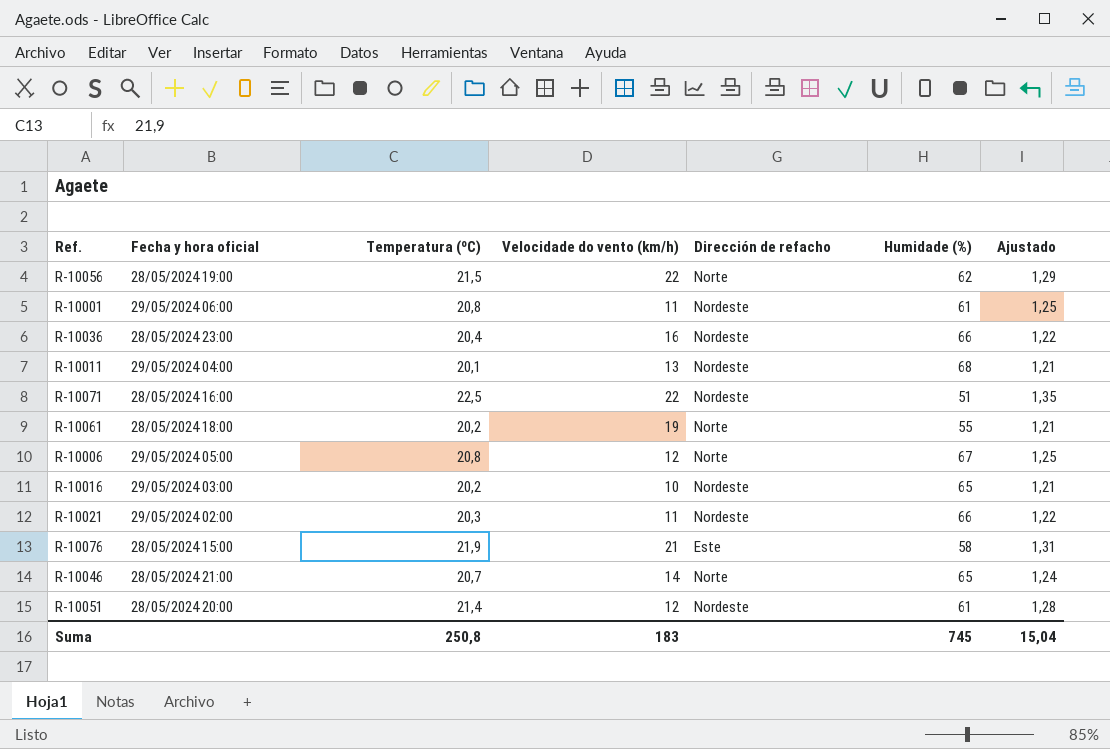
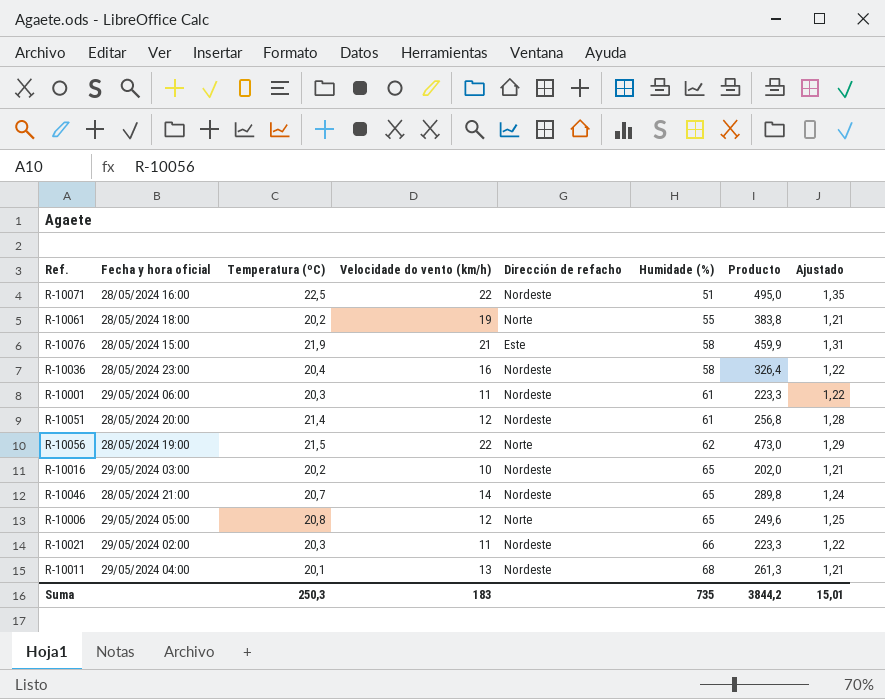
row order: none -> Humidade (%) ascending
column Producto | formula: none -> [Temperatura (ºC)] * [Velocidade do vento (km/h)]
R-10036 | Humidade (%): 66 -> 58
R-10001 | Temperatura (ºC): 20,8 -> 20,3
R-10001 | Ajustado: 1,25 -> 1,22
R-10046 | Dirección de refacho: Norte -> Nordeste
R-10006 | Humidade (%): 67 -> 65
Suma | Temperatura (ºC): 250,8 -> 250,3
Suma | Humidade (%): 745 -> 735
Suma | Ajustado: 15,04 -> 15,01

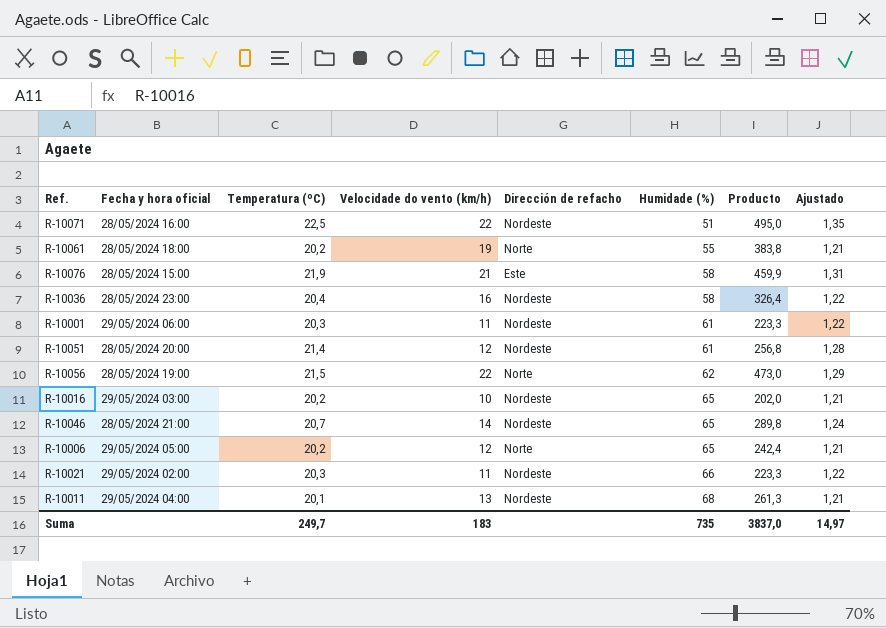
R-10006 | Temperatura (ºC): 20,8 -> 20,2
R-10006 | Producto: 249,6 -> 242,4
R-10006 | Ajustado: 1,25 -> 1,21
Suma | Temperatura (ºC): 250,3 -> 249,7
Suma | Producto: 3844,2 -> 3837,0
Suma | Ajustado: 15,01 -> 14,97

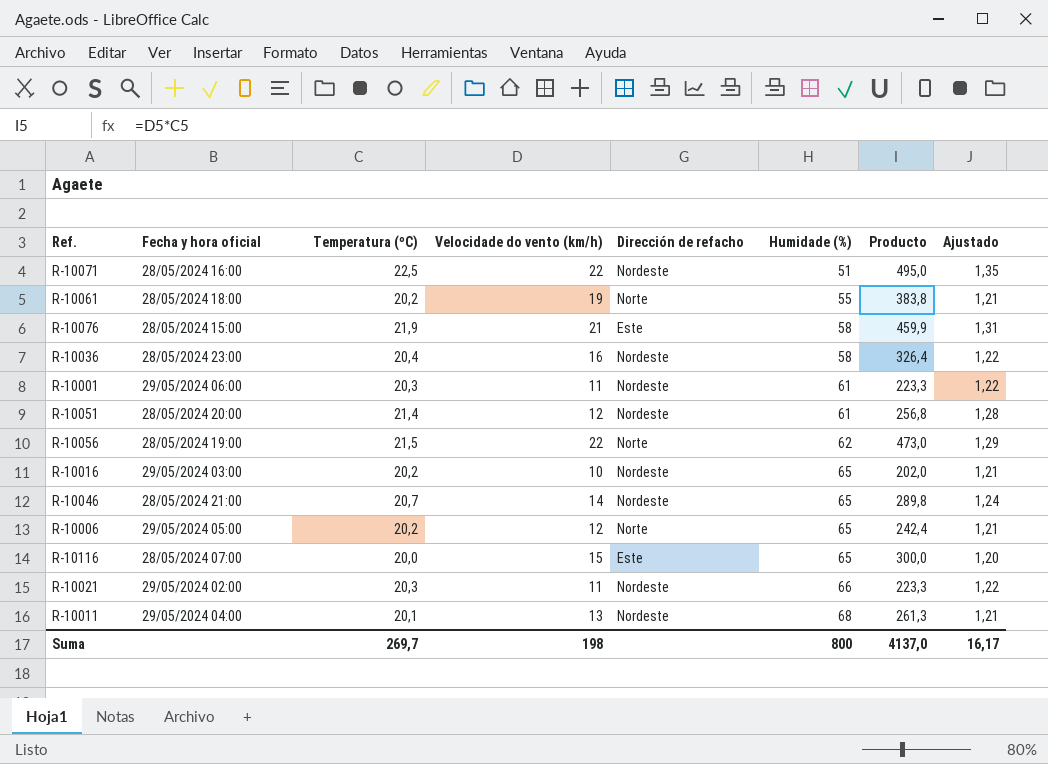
row R-10116: none -> 28/05/2024 07:00 | 20,0 | 15 | Este | 65 | 300,0 | 1,20
Suma | Temperatura (ºC): 249,7 -> 269,7
Suma | Velocidade do vento (km/h): 183 -> 198
Suma | Humidade (%): 735 -> 800
Suma | Producto: 3837,0 -> 4137,0
Suma | Ajustado: 14,97 -> 16,17

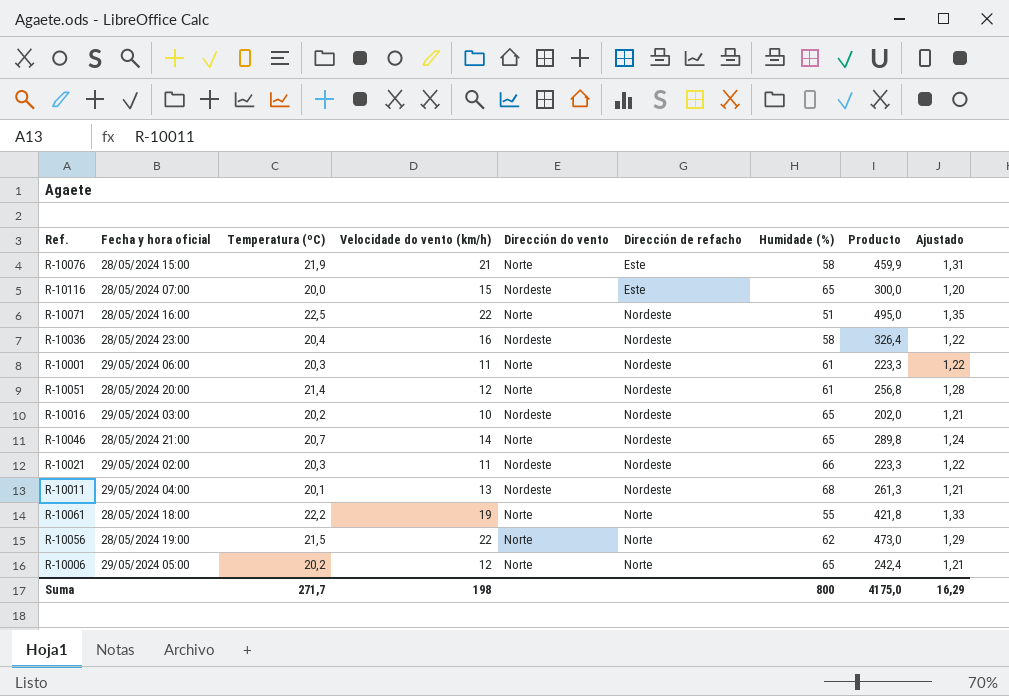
row order: Humidade (%) ascending -> Dirección de refacho ascending
column Dirección do vento | position: none -> 5
R-10061 | Temperatura (ºC): 20,2 -> 22,2
R-10061 | Producto: 383,8 -> 421,8
R-10061 | Ajustado: 1,21 -> 1,33
Suma | Temperatura (ºC): 269,7 -> 271,7
Suma | Producto: 4137,0 -> 4175,0
Suma | Ajustado: 16,17 -> 16,29

